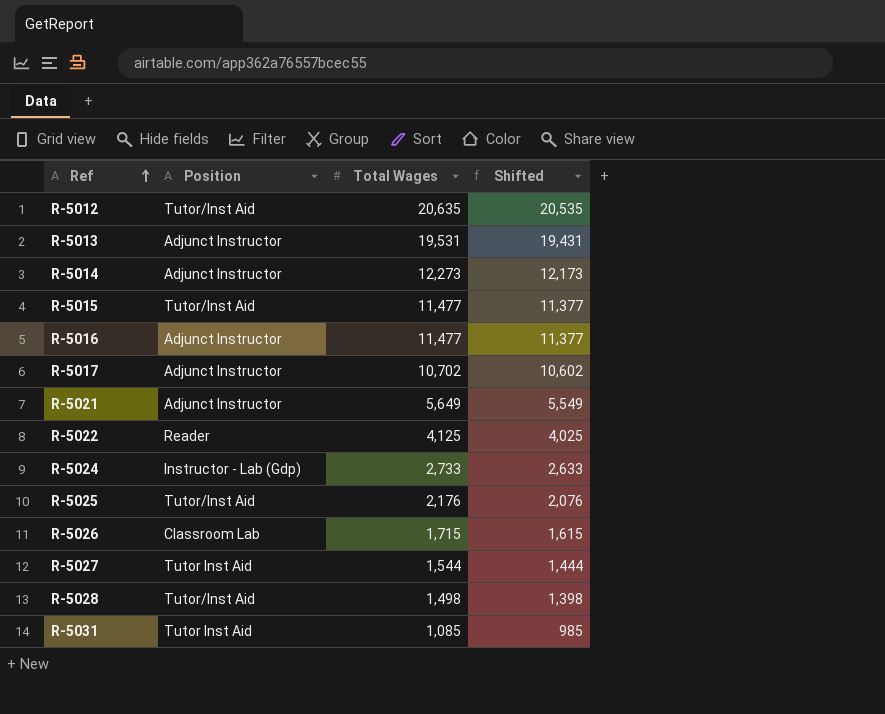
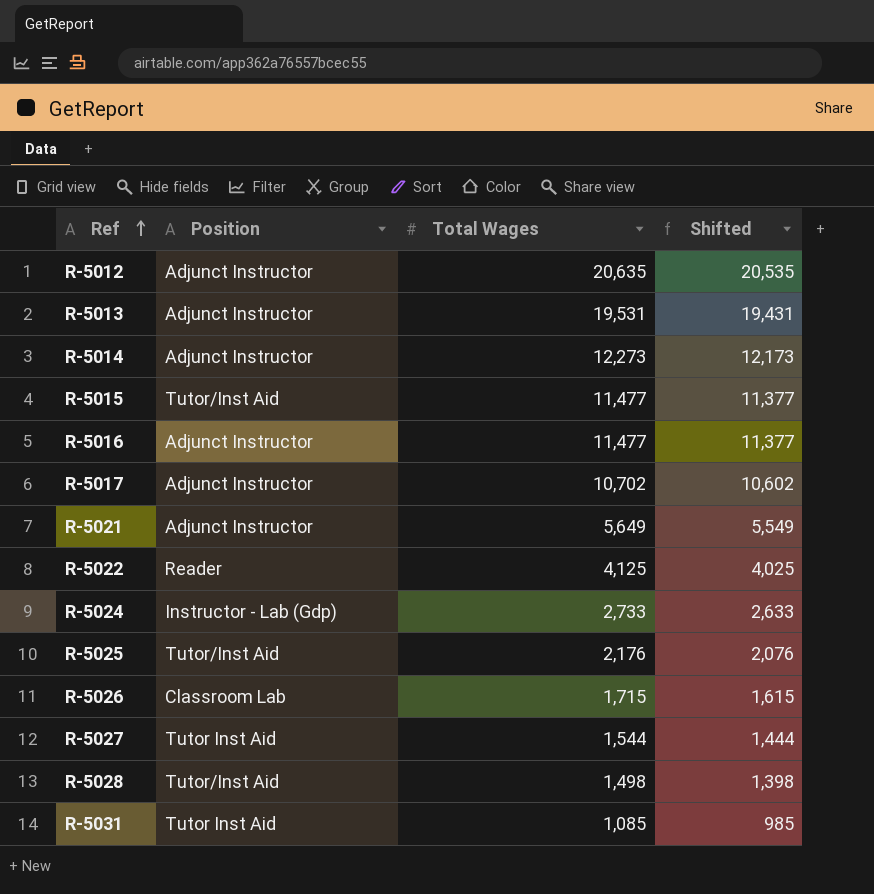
R-5012 | Position: Tutor/Inst Aid -> Adjunct Instructor

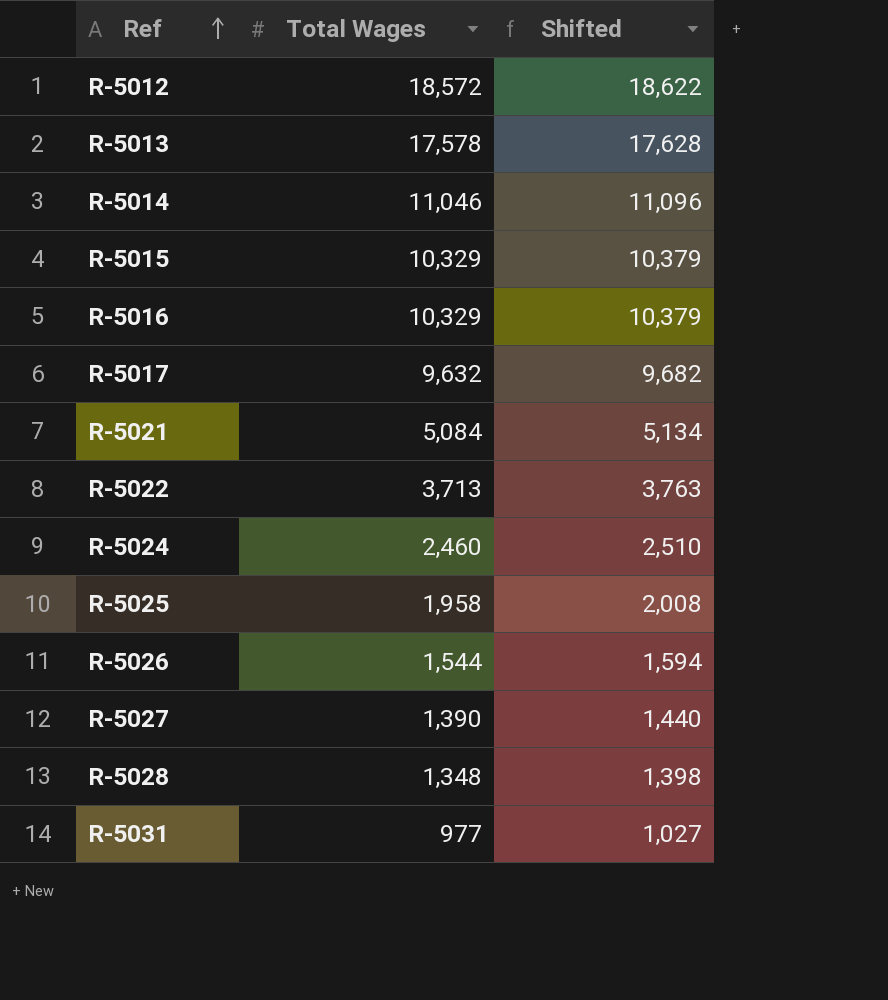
column Position | position: 2 -> none
column Shifted | formula: [Total Wages] - 100 -> [Total Wages] + 50
R-5012 | Total Wages: 20,635 -> 18,572
R-5013 | Total Wages: 19,531 -> 17,578
R-5014 | Total Wages: 12,273 -> 11,046
R-5015 | Total Wages: 11,477 -> 10,329
R-5016 | Total Wages: 11,477 -> 10,329
R-5017 | Total Wages: 10,702 -> 9,632
R-5021 | Total Wages: 5,649 -> 5,084
R-5022 | Total Wages: 4,125 -> 3,713
R-5024 | Total Wages: 2,733 -> 2,460
R-5025 | Total Wages: 2,176 -> 1,958
R-5026 | Total Wages: 1,715 -> 1,544
R-5027 | Total Wages: 1,544 -> 1,390
R-5028 | Total Wages: 1,498 -> 1,348
R-5031 | Total Wages: 1,085 -> 977

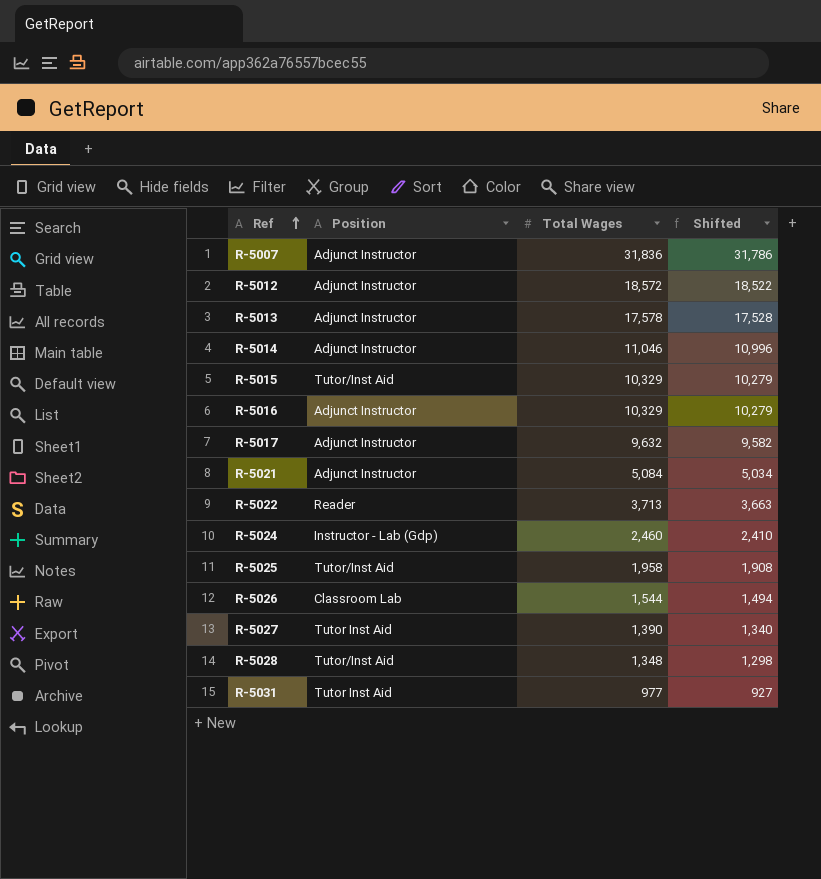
column Position | position: none -> 2
column Shifted | formula: [Total Wages] + 50 -> [Total Wages] - 50
row R-5007: none -> Adjunct Instructor | 31,836 | 31,786

